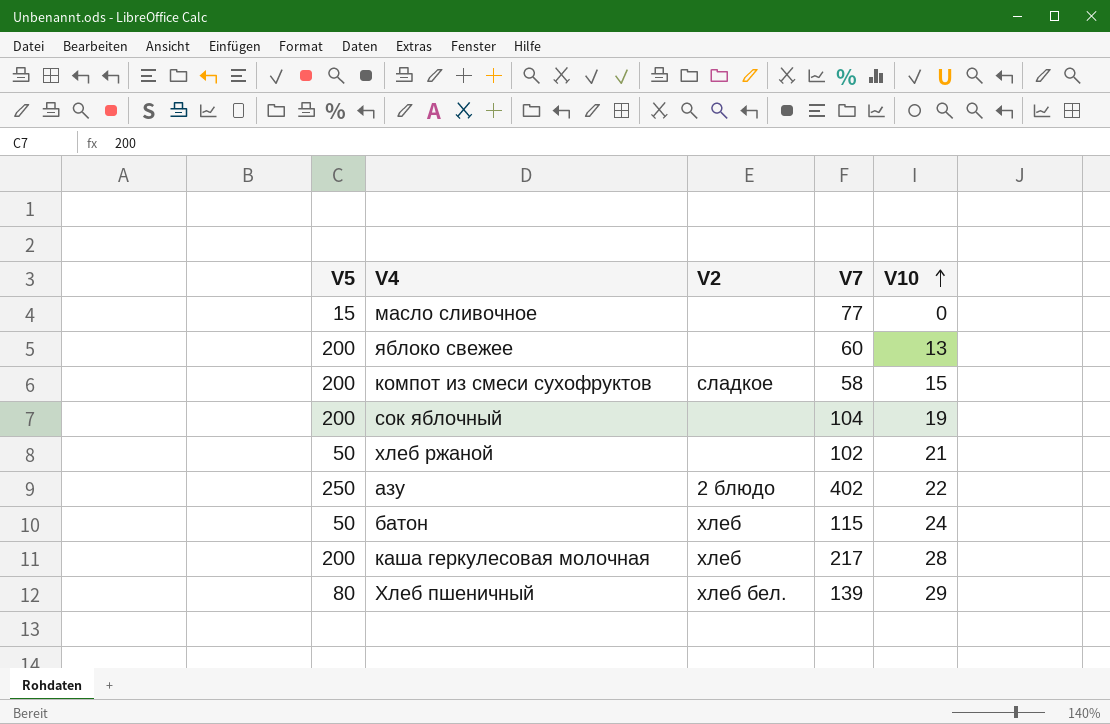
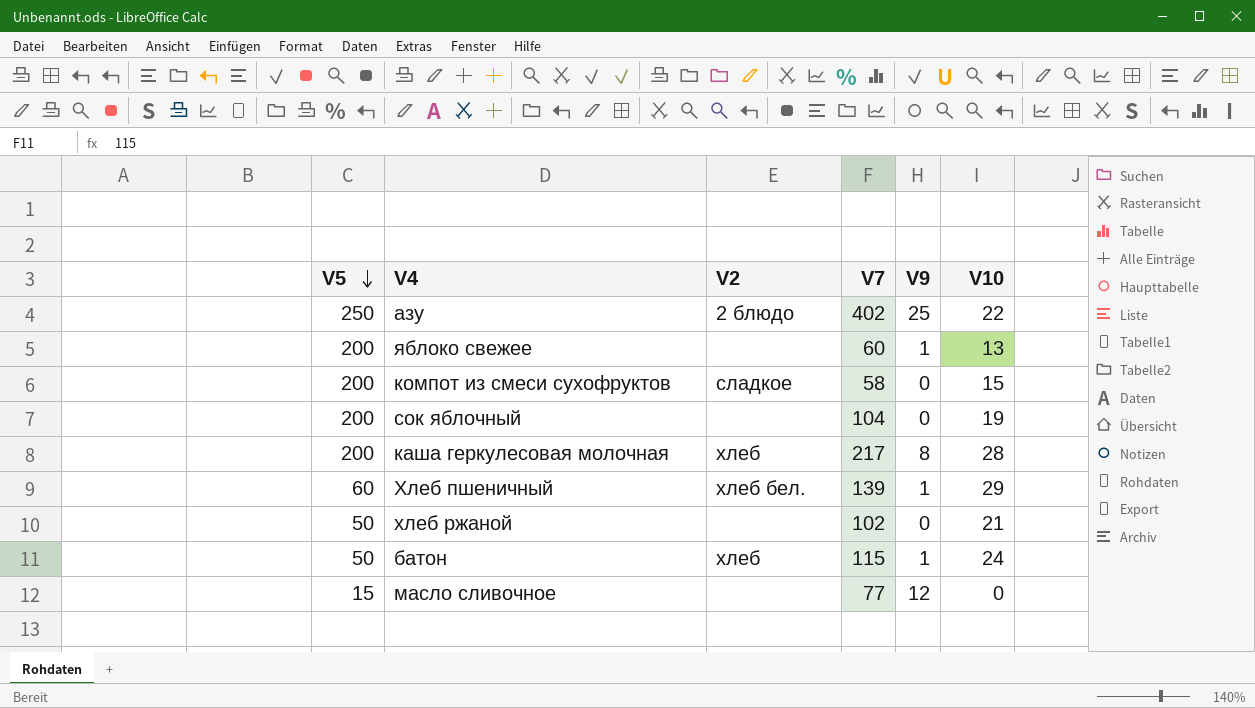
row order: V10 ascending -> V5 descending
column V9 | position: none -> 5
Хлеб пшеничный | V5: 80 -> 60

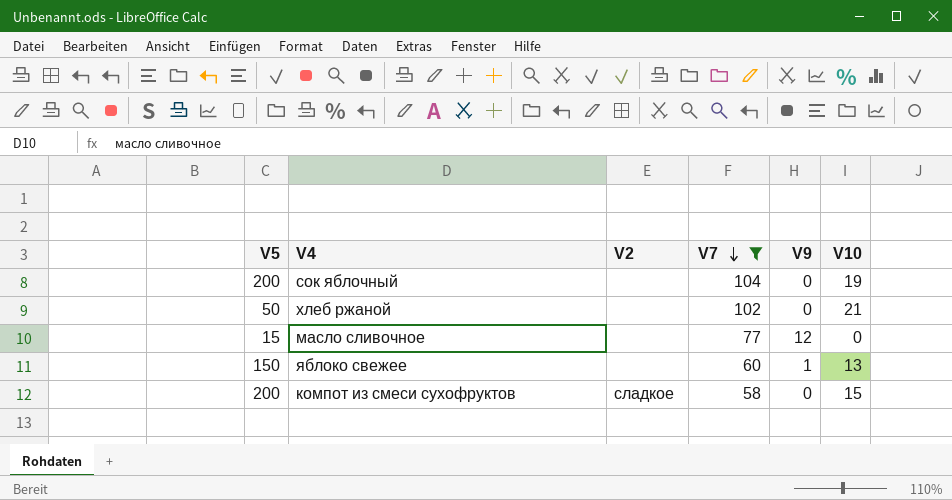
filter: none -> V7 <= 104
row order: V5 descending -> V7 descending
яблоко свежее | V5: 200 -> 150

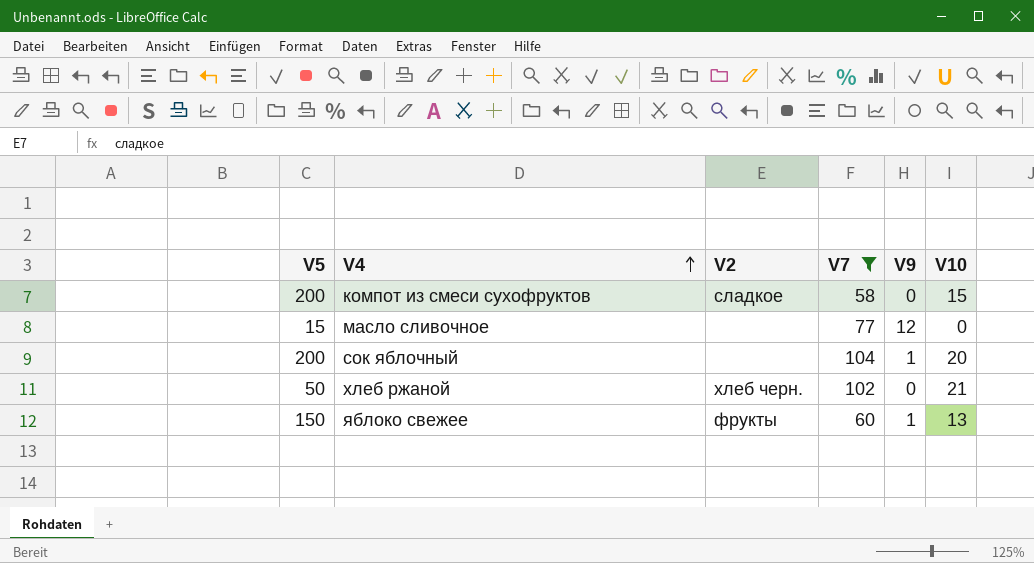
row order: V7 descending -> V4 ascending
сок яблочный | V9: 0 -> 1
сок яблочный | V10: 19 -> 20
хлеб ржаной | V2: none -> хлеб черн.
яблоко свежее | V2: none -> фрукты

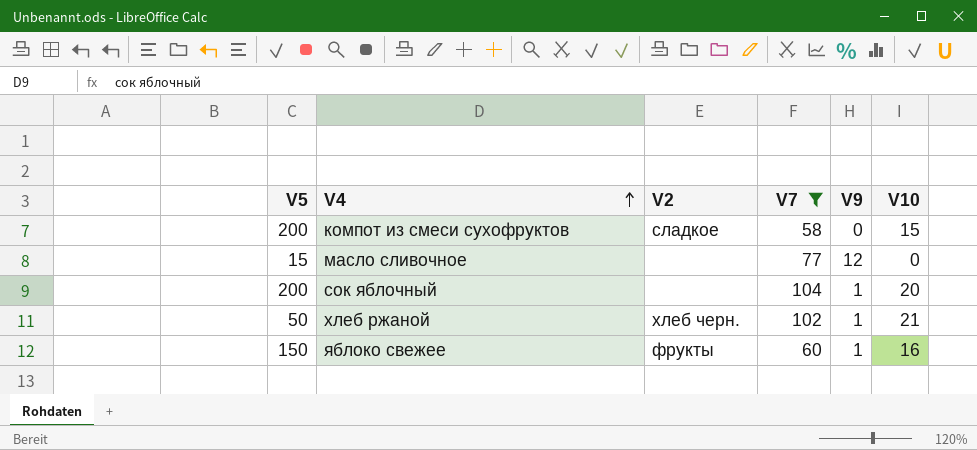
хлеб ржаной | V9: 0 -> 1
яблоко свежее | V10: 13 -> 16

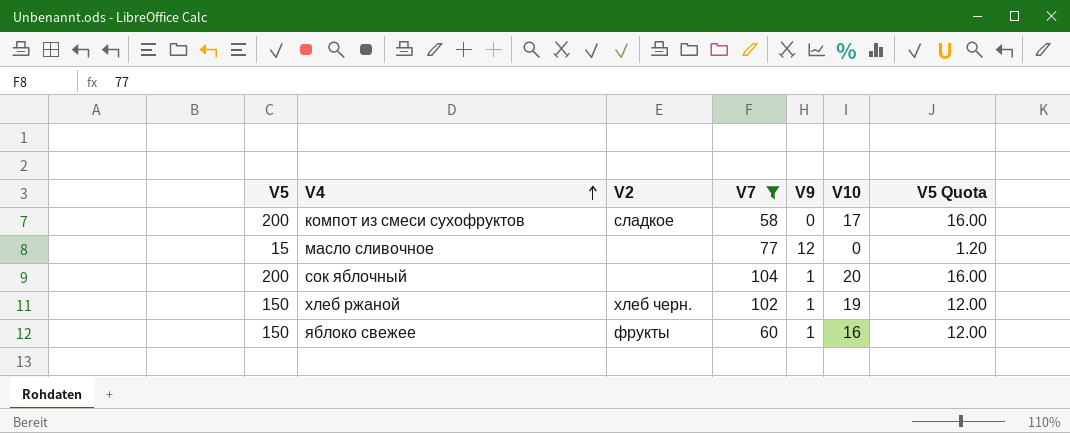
column V5 Quota | formula: none -> [V5] * 0.08
компот из смеси сухофруктов | V10: 15 -> 17
хлеб ржаной | V5: 50 -> 150
хлеб ржаной | V10: 21 -> 19

